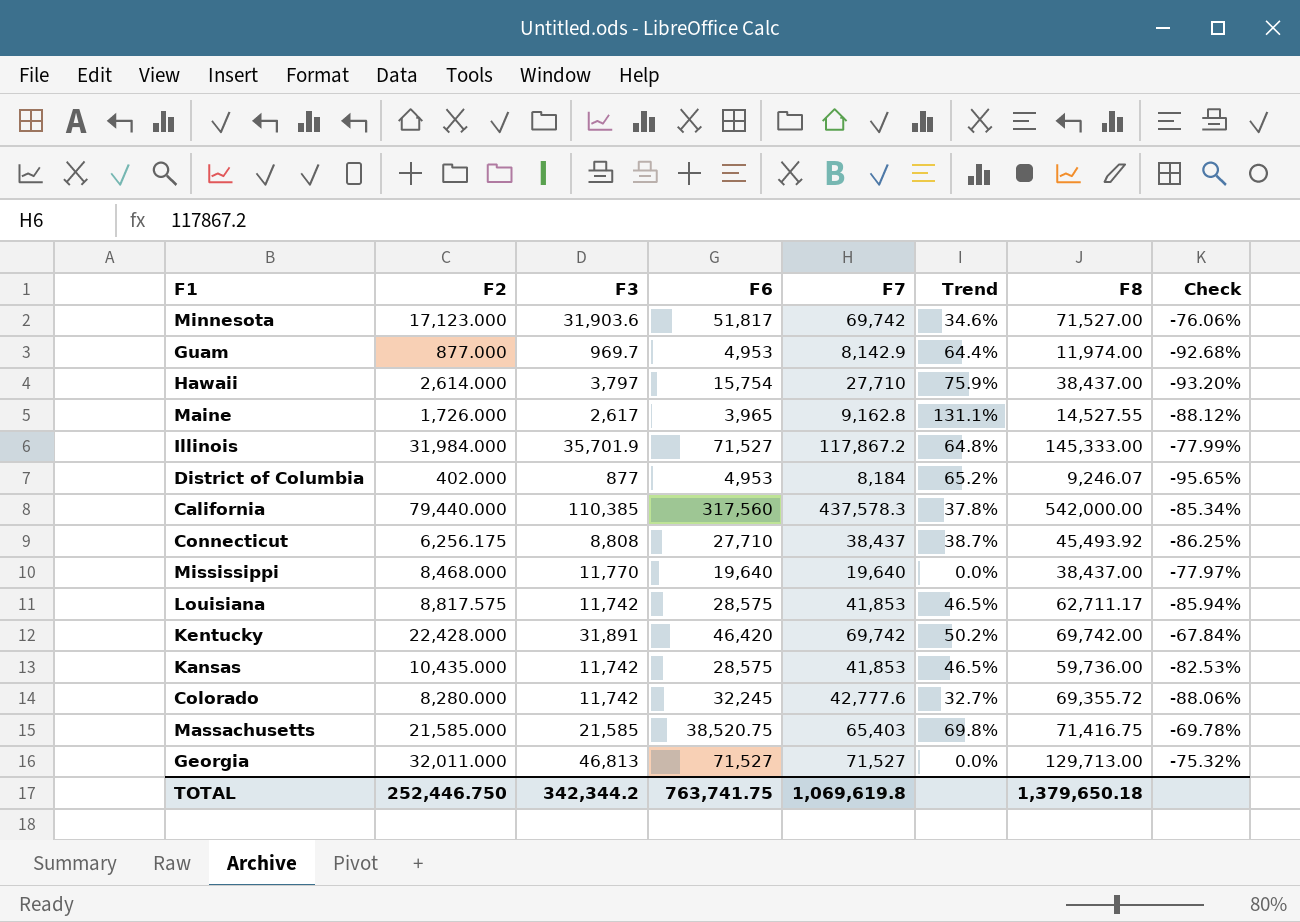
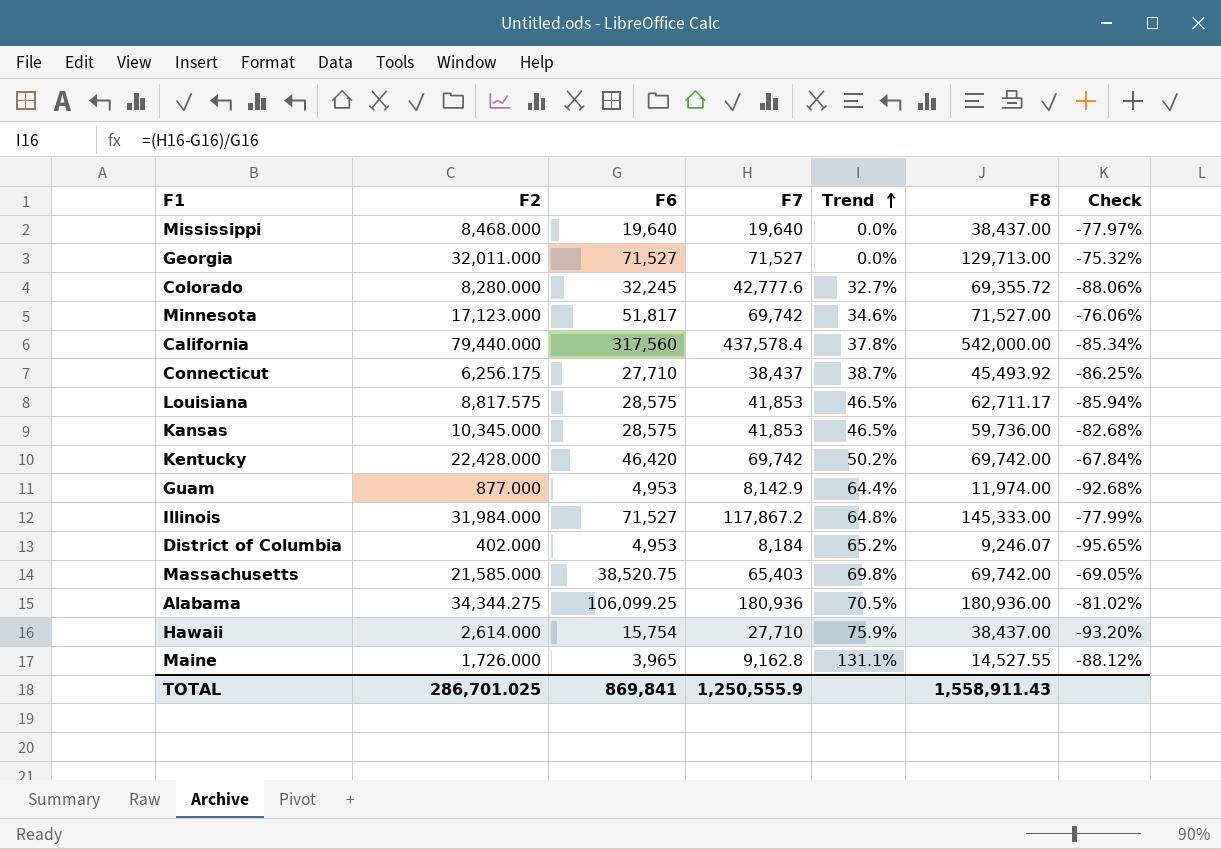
row order: none -> Trend ascending
column F3 | position: 3 -> none
California | F7: 437,578.3 -> 437,578.4
Kansas | F2: 10,435.000 -> 10,345.000
Kansas | Check: -82.53% -> -82.68%
Massachusetts | F8: 71,416.75 -> 69,742.00
Massachusetts | Check: -69.78% -> -69.05%
row Alabama: none -> 34,344.275 | 106,099.25 | 180,936 | 70.5% | 180,936.00 | -81.02%
TOTAL | F2: 252,446.750 -> 286,701.025
TOTAL | F6: 763,741.75 -> 869,841
TOTAL | F7: 1,069,619.8 -> 1,250,555.9
TOTAL | F8: 1,379,650.18 -> 1,558,911.43

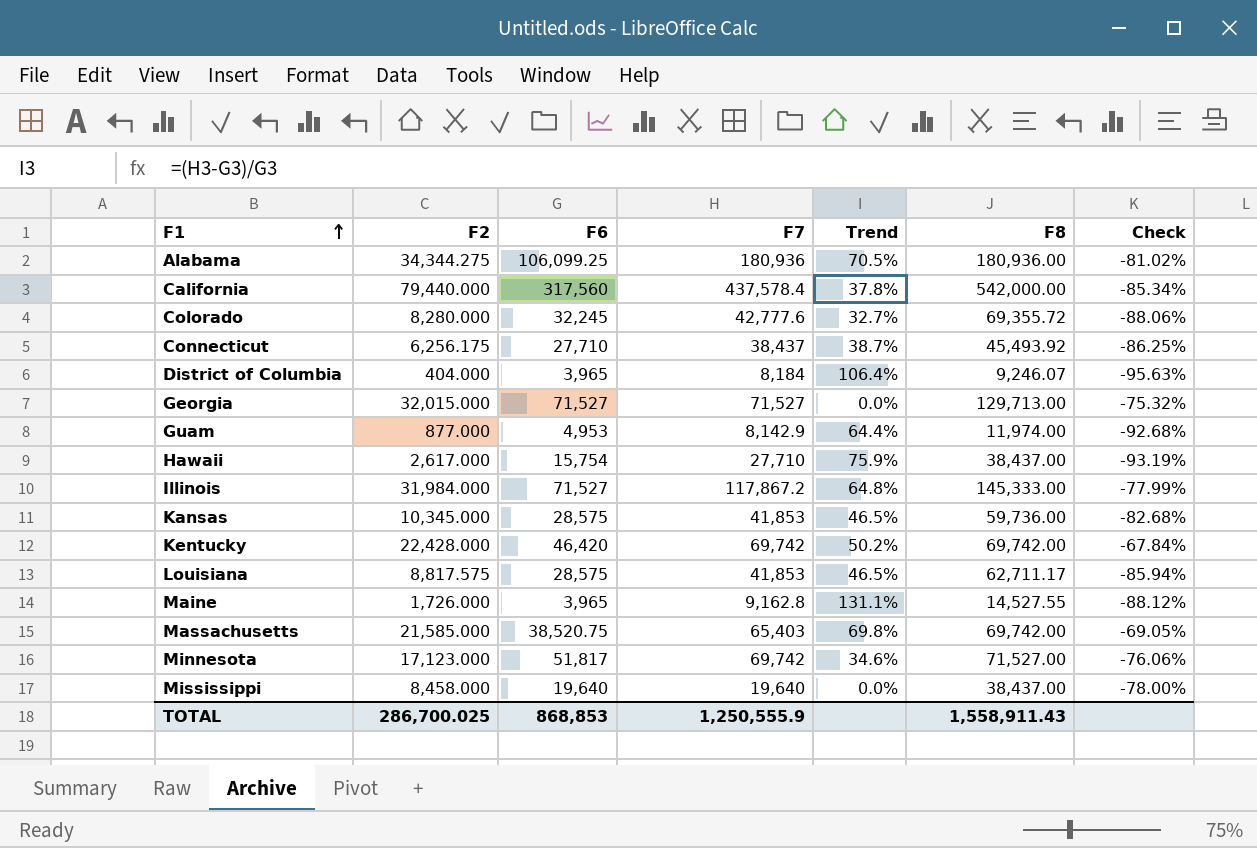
row order: Trend ascending -> F1 ascending
District of Columbia | F2: 402.000 -> 404.000
District of Columbia | F6: 4,953 -> 3,965
District of Columbia | Trend: 65.2% -> 106.4%
District of Columbia | Check: -95.65% -> -95.63%
Georgia | F2: 32,011.000 -> 32,015.000
Hawaii | F2: 2,614.000 -> 2,617.000
Hawaii | Check: -93.20% -> -93.19%
Mississippi | F2: 8,468.000 -> 8,458.000
Mississippi | Check: -77.97% -> -78.00%
TOTAL | F2: 286,701.025 -> 286,700.025
TOTAL | F6: 869,841 -> 868,853

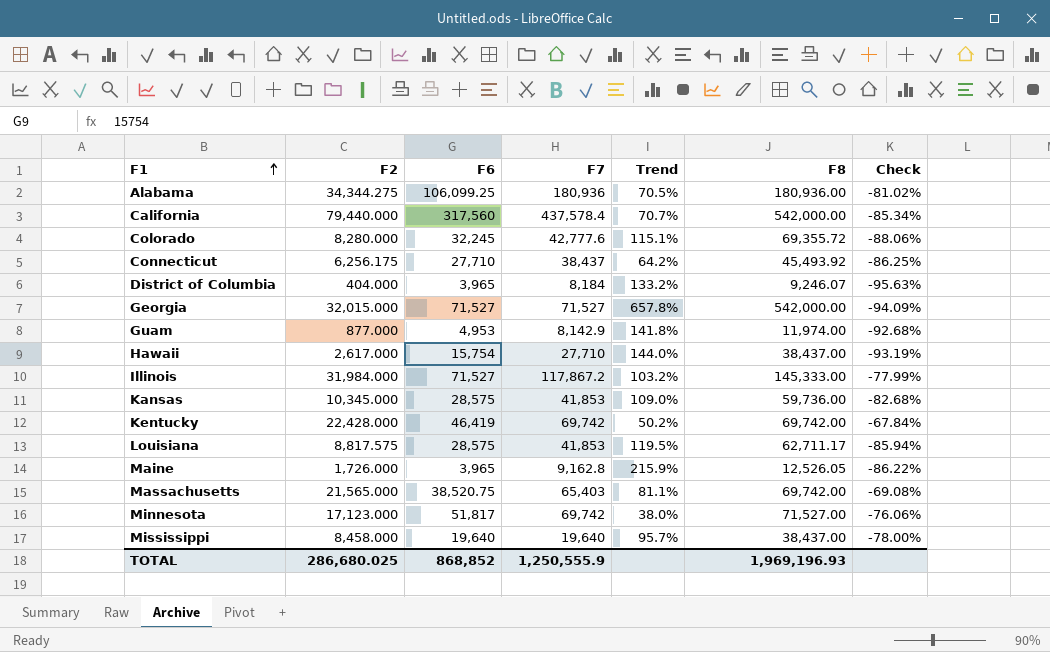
column Trend | formula: ([F7] - [F6]) / [F6] -> ([F8] - [F6]) / [F6]
Georgia | F8: 129,713.00 -> 542,000.00
Georgia | Check: -75.32% -> -94.09%
Kentucky | F6: 46,420 -> 46,419
Maine | F8: 14,527.55 -> 12,526.05
Maine | Check: -88.12% -> -86.22%
Massachusetts | F2: 21,585.000 -> 21,565.000
Massachusetts | Check: -69.05% -> -69.08%
TOTAL | F2: 286,700.025 -> 286,680.025
TOTAL | F6: 868,853 -> 868,852
TOTAL | F8: 1,558,911.43 -> 1,969,196.93

